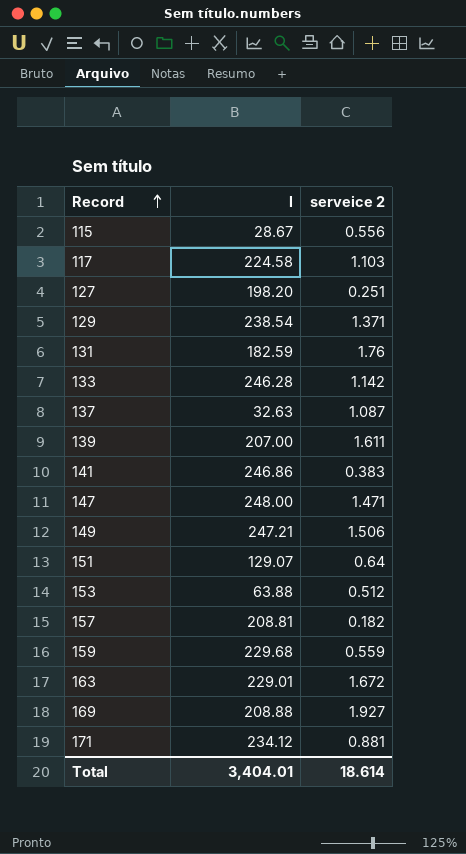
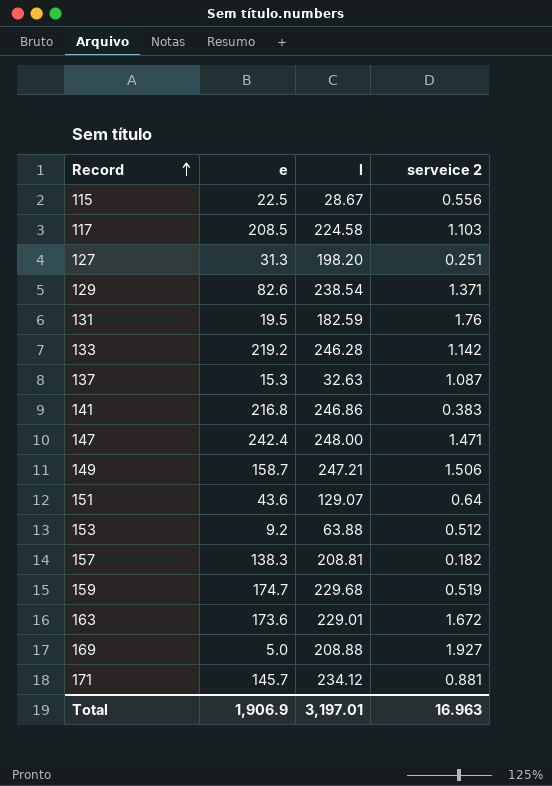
column e | position: none -> 2
row 139: 207.00 | 1.611 -> none
159 | serveice 2: 0.559 -> 0.519
Total | l: 3,404.01 -> 3,197.01
Total | serveice 2: 18.614 -> 16.963

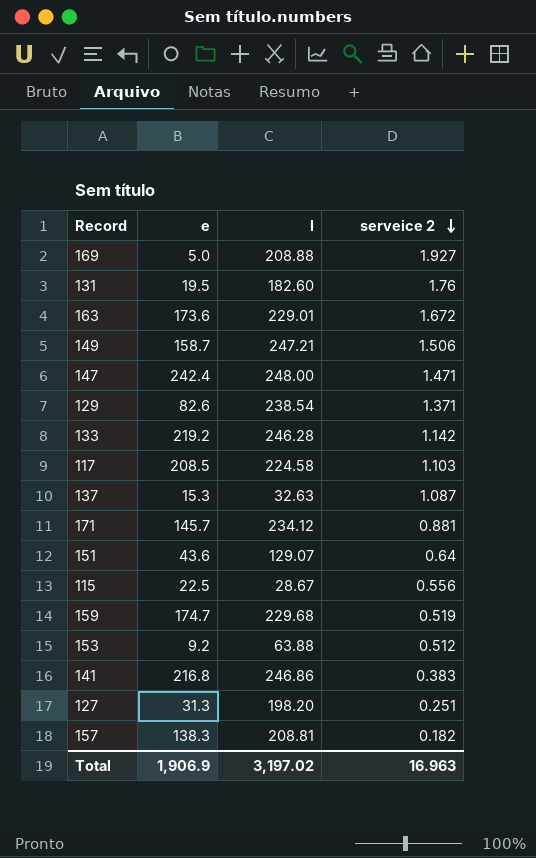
row order: Record ascending -> serveice 2 descending
131 | l: 182.59 -> 182.60
Total | l: 3,197.01 -> 3,197.02

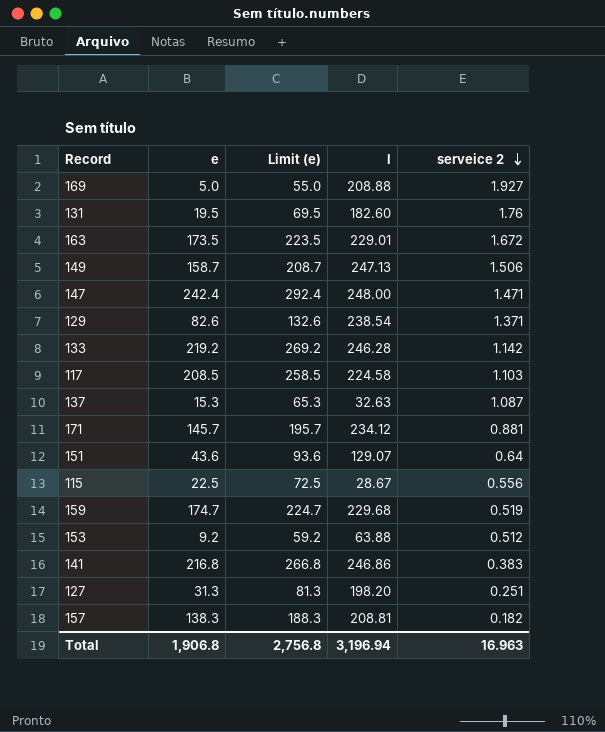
column Limit (e) | formula: none -> [e] + 50
163 | e: 173.6 -> 173.5
149 | l: 247.21 -> 247.13
Total | e: 1,906.9 -> 1,906.8
Total | l: 3,197.02 -> 3,196.94

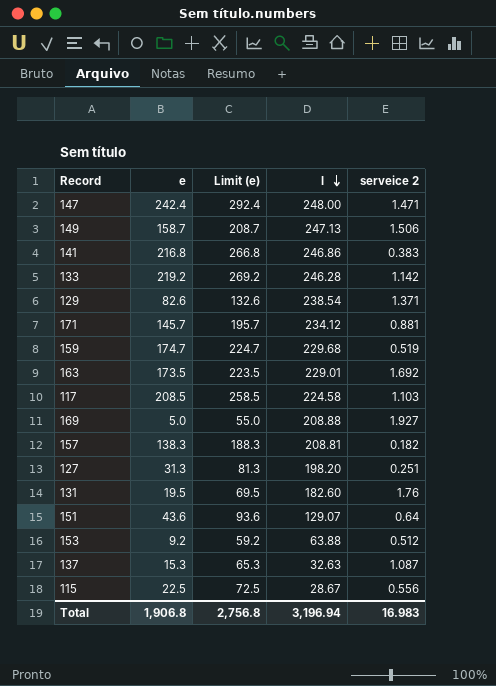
row order: serveice 2 descending -> l descending
163 | serveice 2: 1.672 -> 1.692
Total | serveice 2: 16.963 -> 16.983

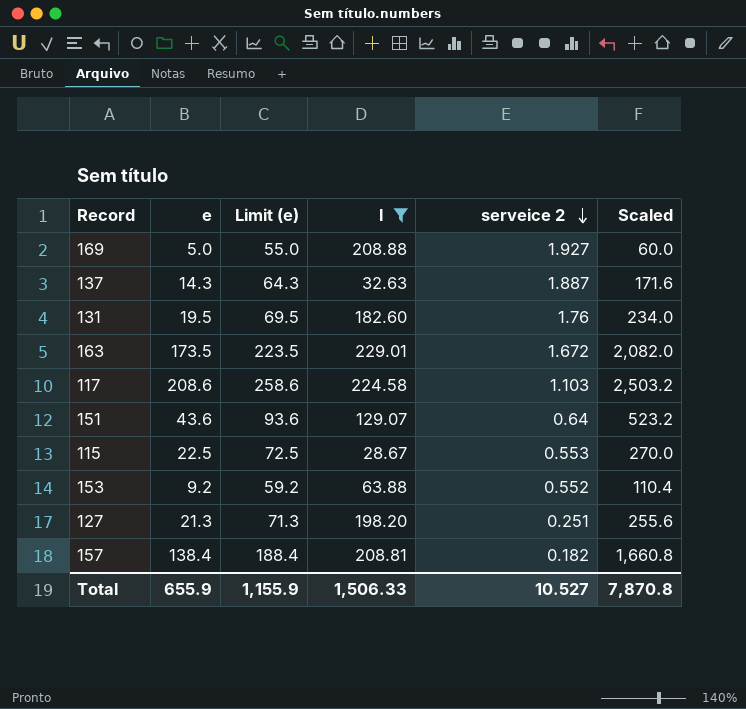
filter: none -> l <= 229.01
row order: l descending -> serveice 2 descending
column Scaled | formula: none -> [e] * 12
137 | e: 15.3 -> 14.3
137 | Limit (e): 65.3 -> 64.3
137 | serveice 2: 1.087 -> 1.887
163 | serveice 2: 1.692 -> 1.672
117 | e: 208.5 -> 208.6
117 | Limit (e): 258.5 -> 258.6
115 | serveice 2: 0.556 -> 0.553
153 | serveice 2: 0.512 -> 0.552
127 | e: 31.3 -> 21.3
127 | Limit (e): 81.3 -> 71.3
157 | e: 138.3 -> 138.4
157 | Limit (e): 188.3 -> 188.4
Total | e: 1,906.8 -> 655.9
Total | Limit (e): 2,756.8 -> 1,155.9
Total | l: 3,196.94 -> 1,506.33
Total | serveice 2: 16.983 -> 10.527

